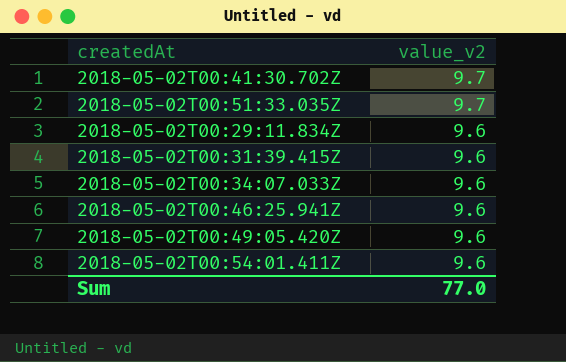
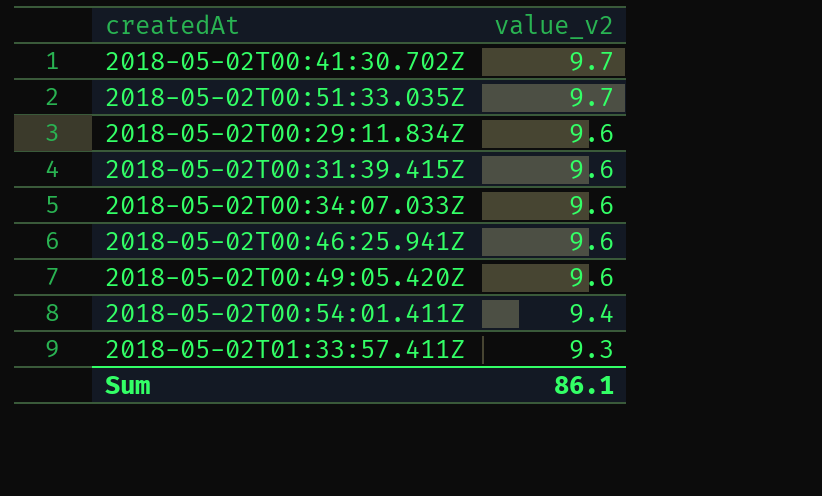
2018-05-02T00:54:01.411Z | value_v2: 9.6 -> 9.4
row 2018-05-02T01:33:57.411Z: none -> 9.3
Sum | value_v2: 77.0 -> 86.1

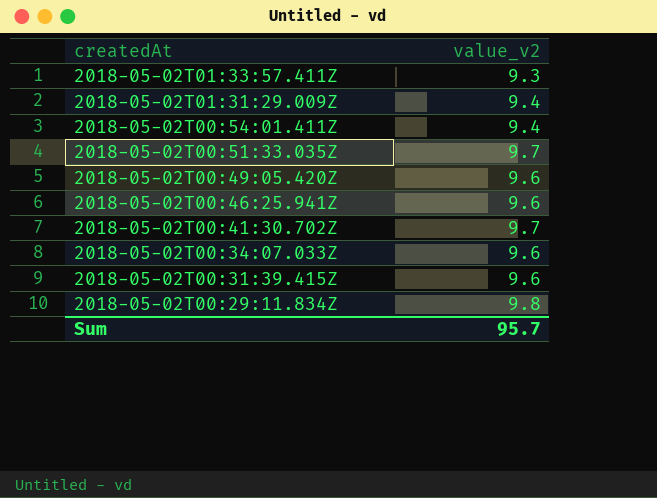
row order: value_v2 descending -> createdAt descending
row 2018-05-02T01:31:29.009Z: none -> 9.4
2018-05-02T00:29:11.834Z | value_v2: 9.6 -> 9.8
Sum | value_v2: 86.1 -> 95.7

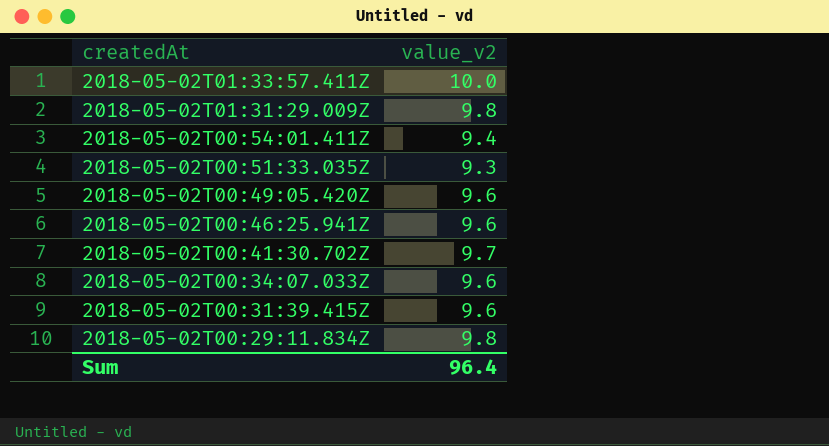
2018-05-02T01:33:57.411Z | value_v2: 9.3 -> 10.0
2018-05-02T01:31:29.009Z | value_v2: 9.4 -> 9.8
2018-05-02T00:51:33.035Z | value_v2: 9.7 -> 9.3
Sum | value_v2: 95.7 -> 96.4

